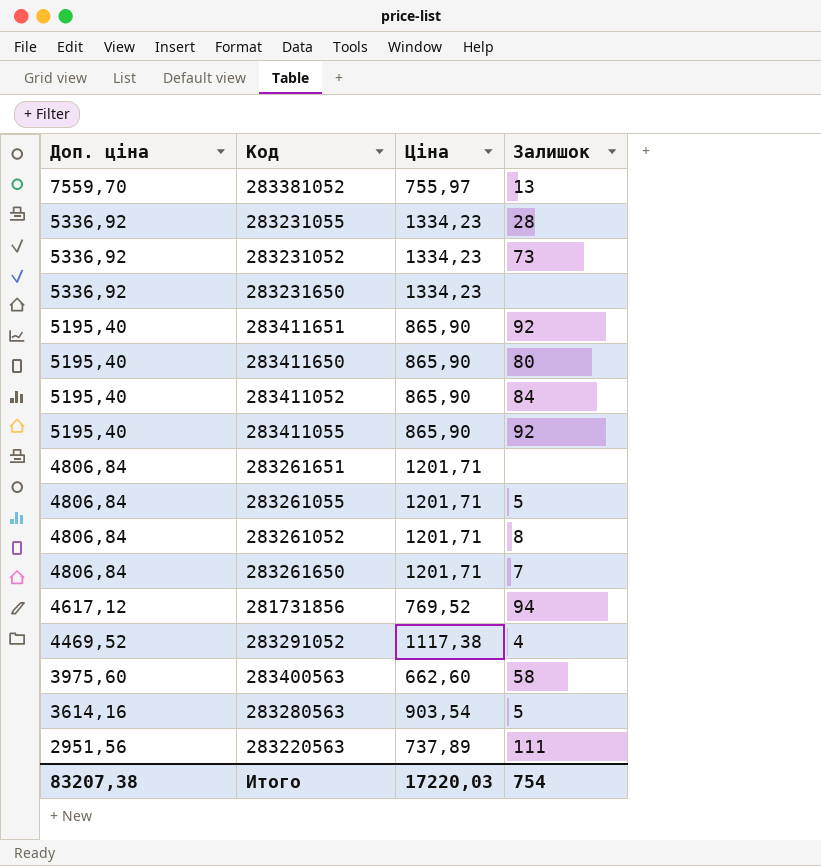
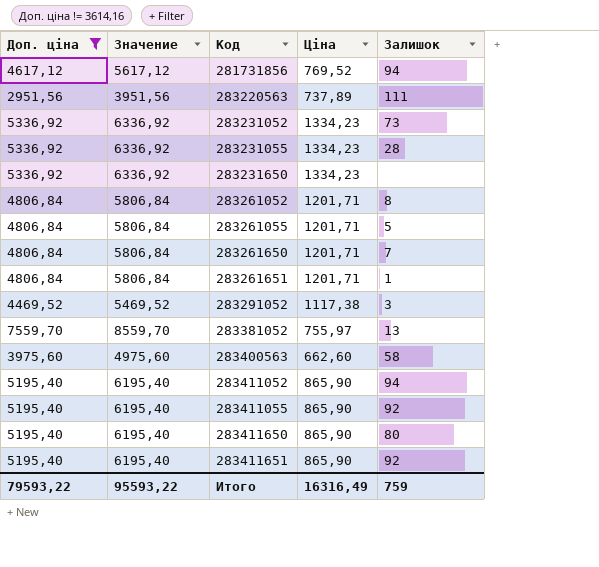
filter: none -> Доп. ціна != 3614,16
row order: Доп. ціна descending -> Код ascending
column Значение | formula: none -> [Доп. ціна] + 1000
283261651 | Залишок: none -> 1
283291052 | Залишок: 4 -> 3
283411052 | Залишок: 84 -> 94
Итого | Доп. ціна: 83207,38 -> 79593,22
Итого | Ціна: 17220,03 -> 16316,49
Итого | Залишок: 754 -> 759

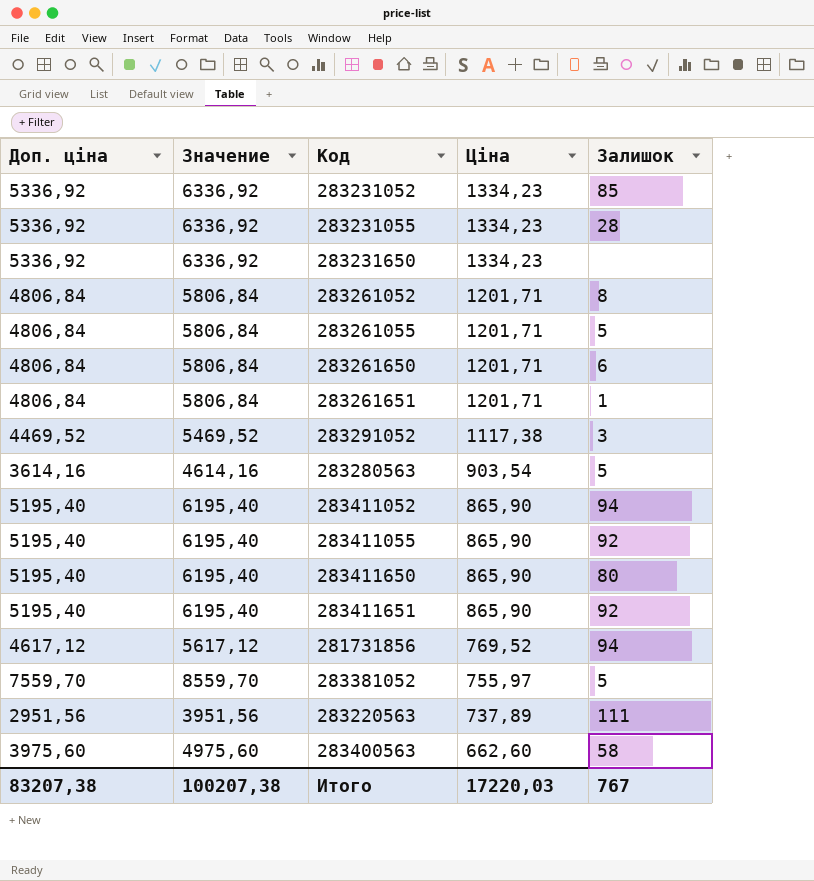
filter: Доп. ціна != 3614,16 -> none
row order: Код ascending -> Ціна descending
283231052 | Залишок: 73 -> 85
283261650 | Залишок: 7 -> 6
283381052 | Залишок: 13 -> 5
Итого | Доп. ціна: 79593,22 -> 83207,38
Итого | Значение: 95593,22 -> 100207,38
Итого | Ціна: 16316,49 -> 17220,03
Итого | Залишок: 759 -> 767

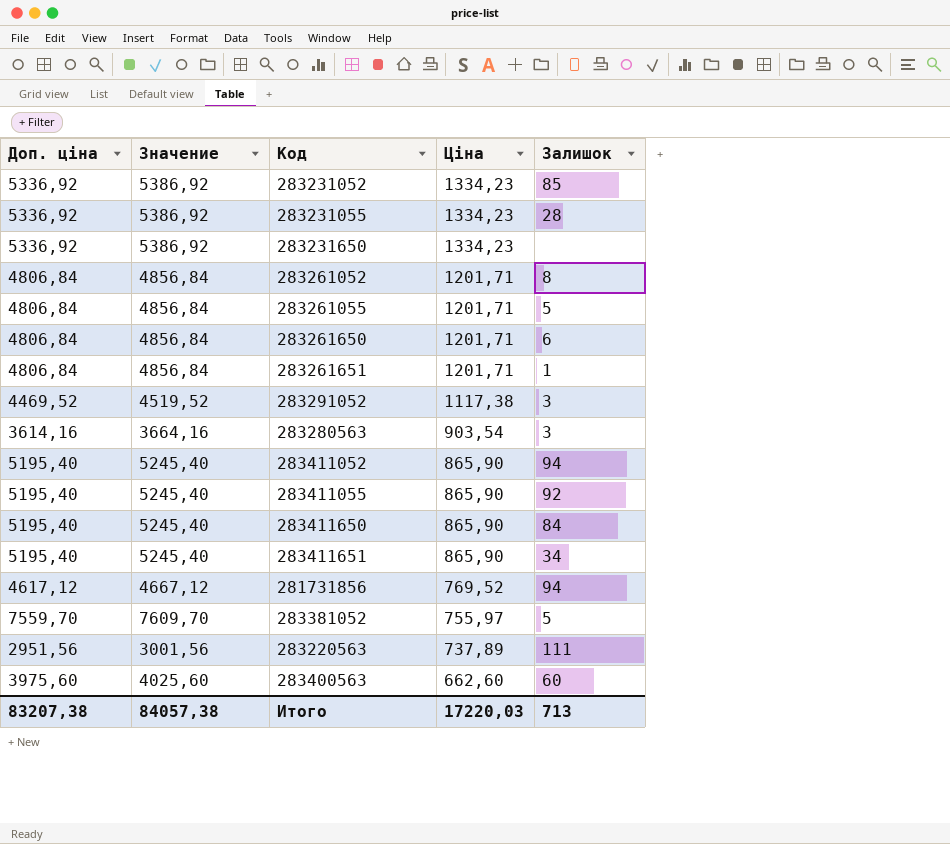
column Значение | formula: [Доп. ціна] + 1000 -> [Доп. ціна] + 50
283280563 | Залишок: 5 -> 3
283411650 | Залишок: 80 -> 84
283411651 | Залишок: 92 -> 34
283400563 | Залишок: 58 -> 60
Итого | Значение: 100207,38 -> 84057,38
Итого | Залишок: 767 -> 713

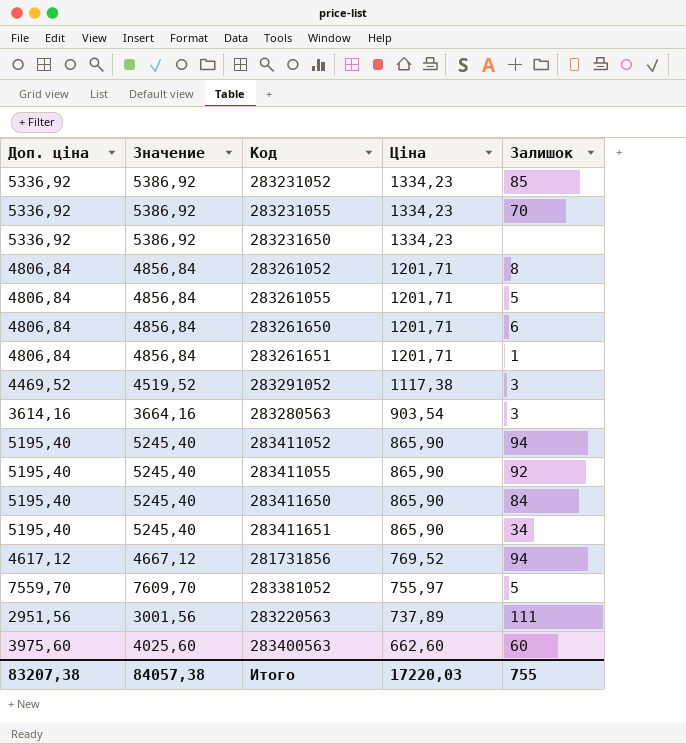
283231055 | Залишок: 28 -> 70
Итого | Залишок: 713 -> 755

